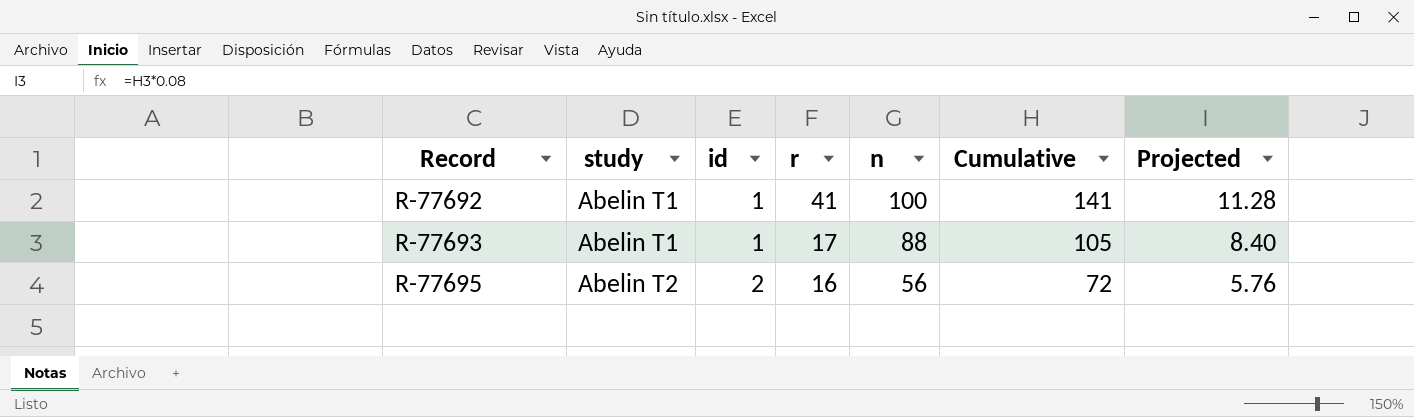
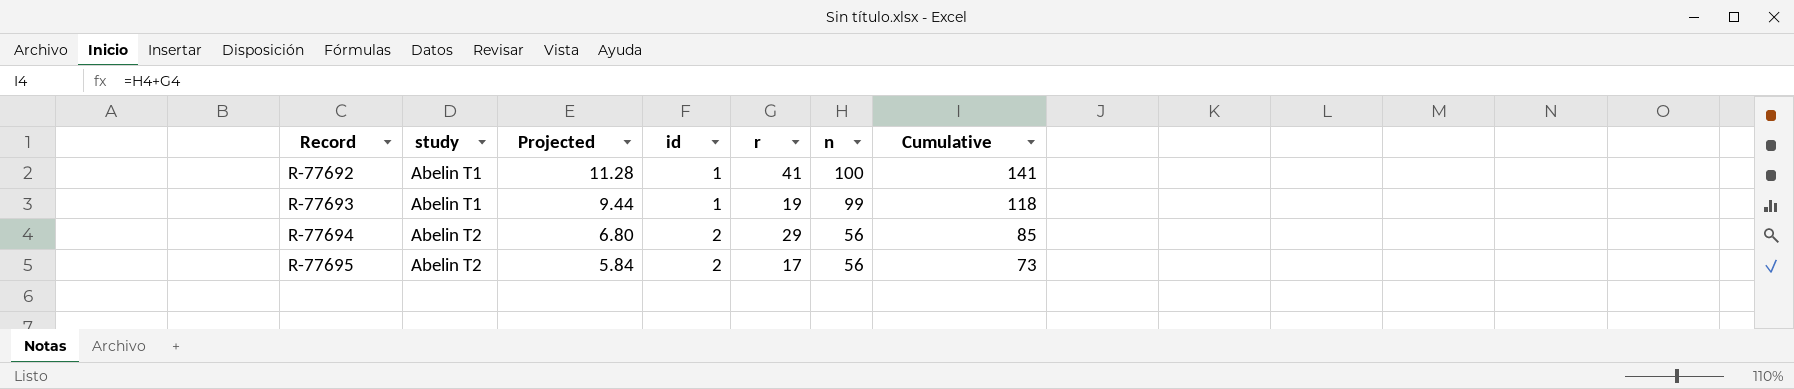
column Projected | position: 7 -> 3
R-77693 | Projected: 8.40 -> 9.44
R-77693 | r: 17 -> 19
R-77693 | n: 88 -> 99
R-77693 | Cumulative: 105 -> 118
row R-77694: none -> Abelin T2 | 6.80 | 2 | 29 | 56 | 85
R-77695 | Projected: 5.76 -> 5.84
R-77695 | r: 16 -> 17
R-77695 | Cumulative: 72 -> 73

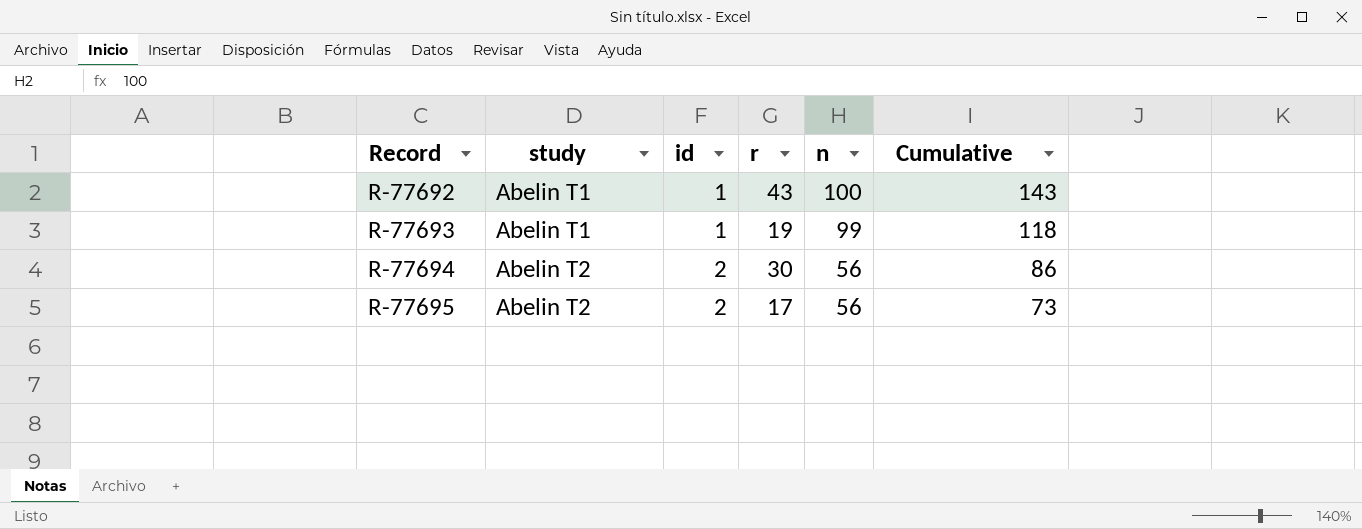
column Projected | formula: [Cumulative] * 0.08 -> none
R-77692 | r: 41 -> 43
R-77692 | Cumulative: 141 -> 143
R-77694 | r: 29 -> 30
R-77694 | Cumulative: 85 -> 86

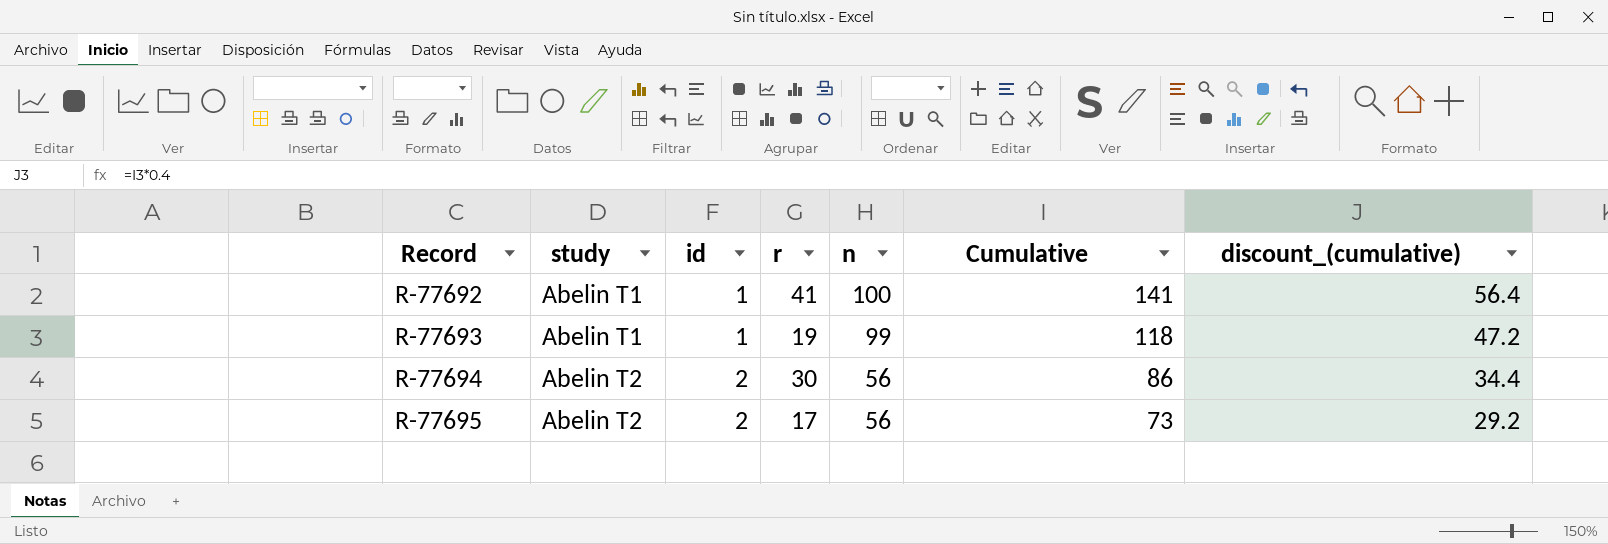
column discount_(cumulative) | formula: none -> [Cumulative] * 0.4
R-77692 | r: 43 -> 41
R-77692 | Cumulative: 143 -> 141

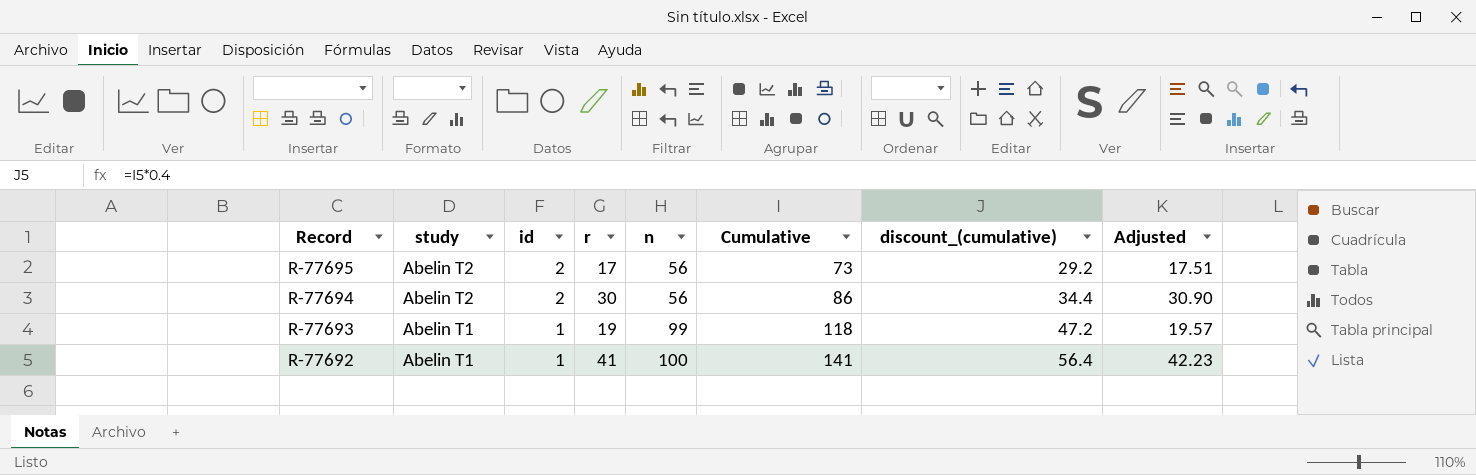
row order: Record ascending -> Record descending
column Adjusted | formula: none -> [r] * 1.03

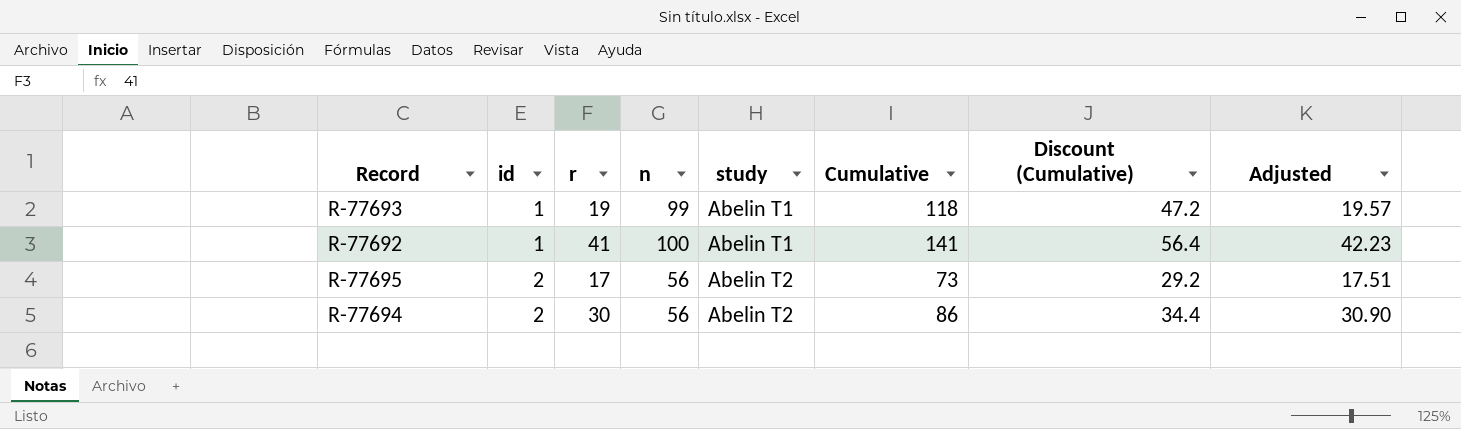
row order: Record descending -> id ascending
column study | position: 2 -> 5
column name: discount_(cumulative) -> Discount (Cumulative)

